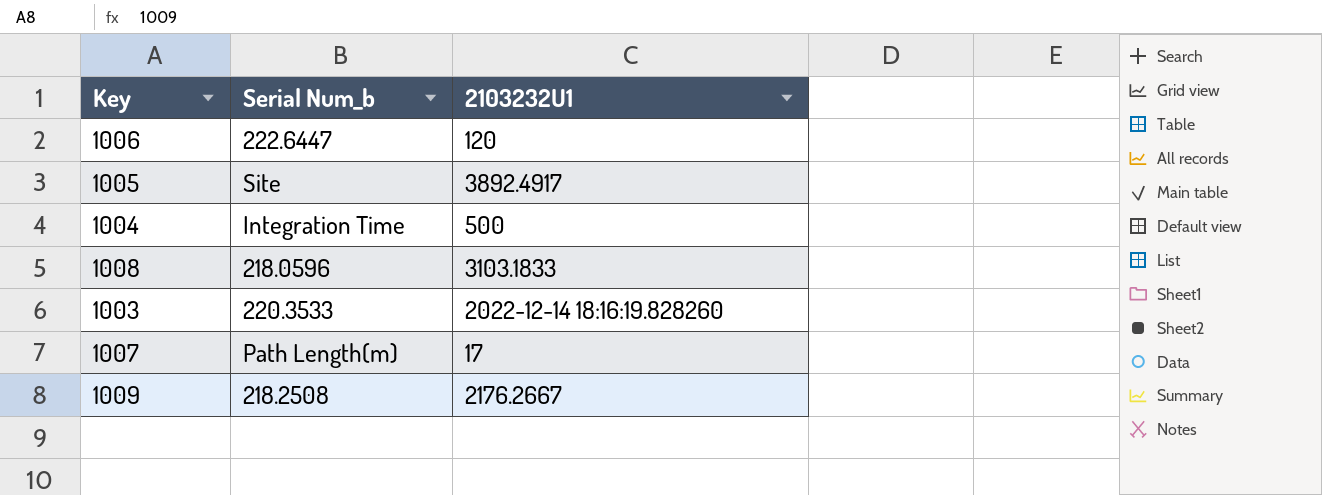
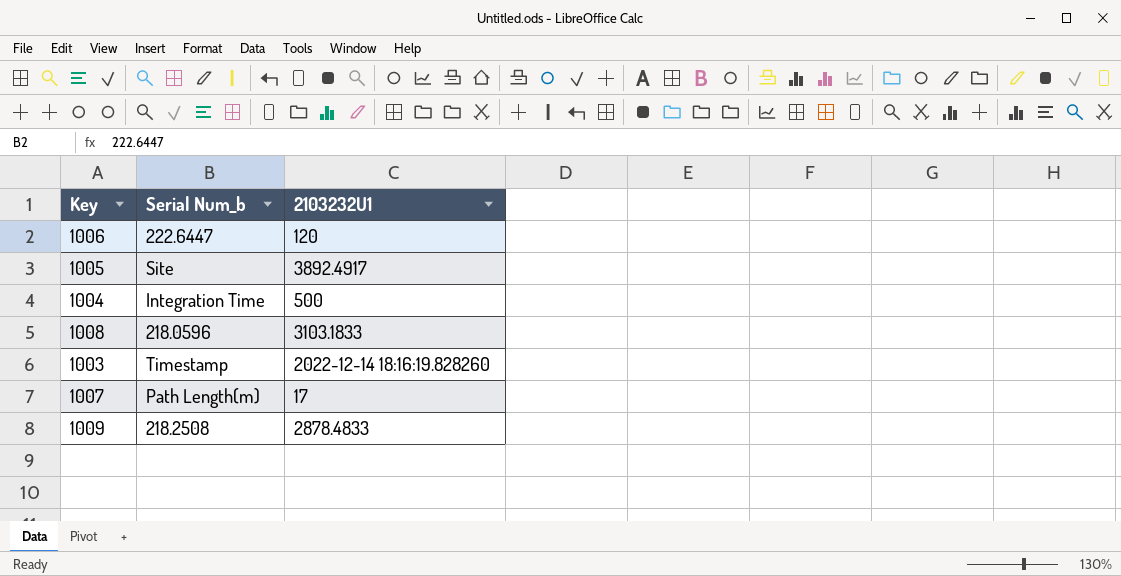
1003 | Serial Num_b: 220.3533 -> Timestamp
1009 | 2103232U1: 2176.2667 -> 2878.4833

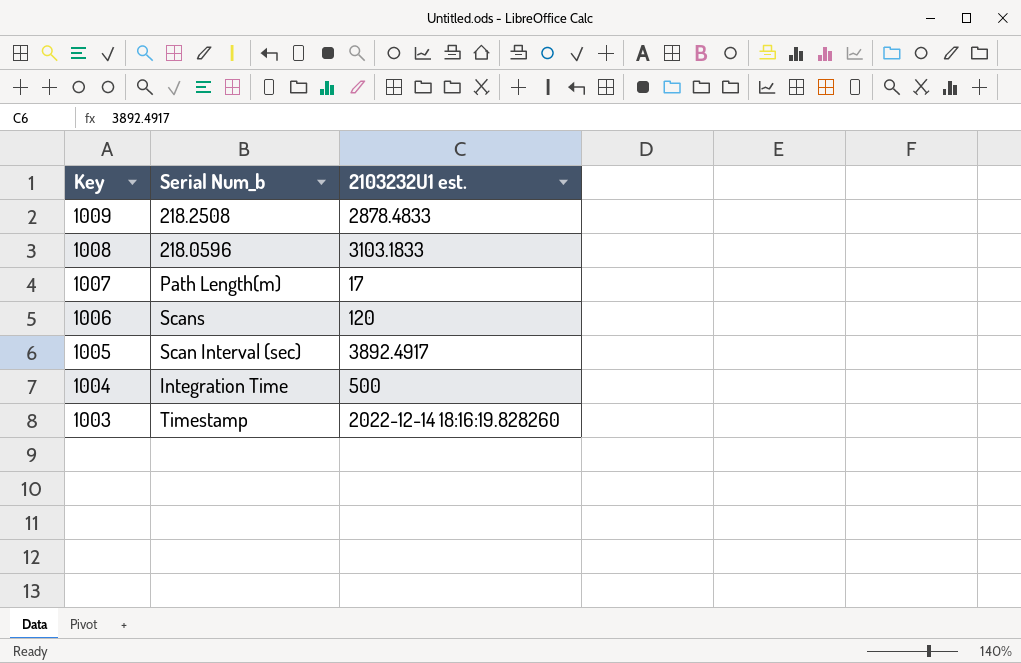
row order: none -> Key descending
column name: 2103232U1 -> 2103232U1 est.
1006 | Serial Num_b: 222.6447 -> Scans
1005 | Serial Num_b: Site -> Scan Interval (sec)

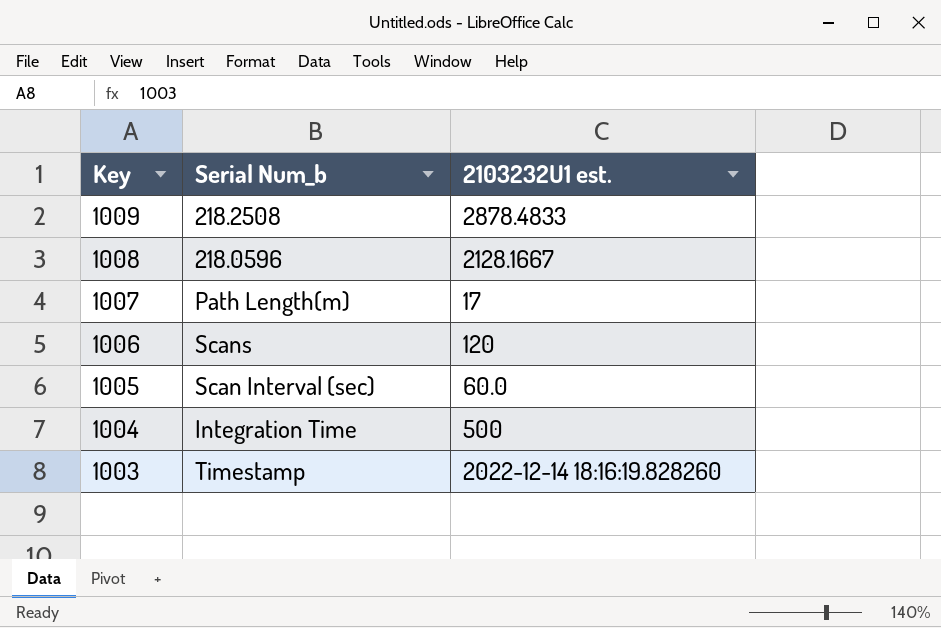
1008 | 2103232U1 est.: 3103.1833 -> 2128.1667
1005 | 2103232U1 est.: 3892.4917 -> 60.0

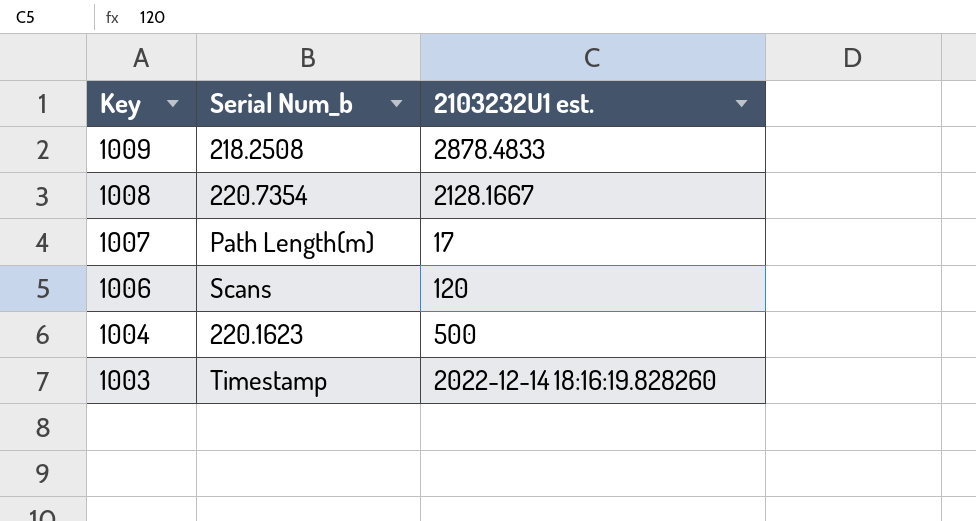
row 1005: Scan Interval (sec) | 60.0 -> none
1008 | Serial Num_b: 218.0596 -> 220.7354
1004 | Serial Num_b: Integration Time -> 220.1623

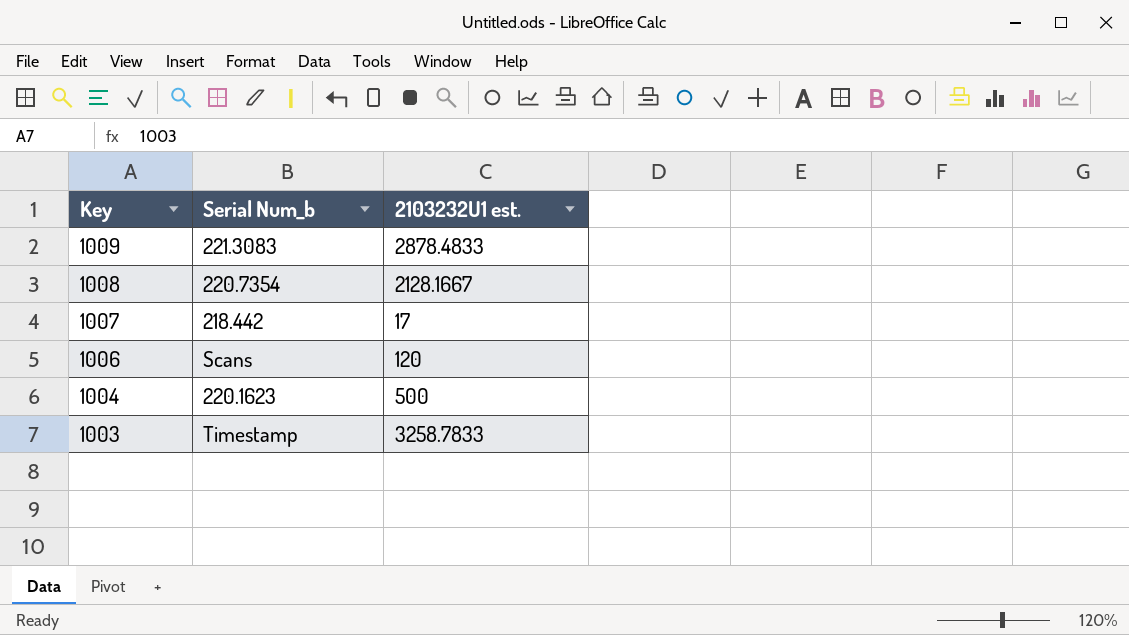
1009 | Serial Num_b: 218.2508 -> 221.3083
1007 | Serial Num_b: Path Length(m) -> 218.442
1003 | 2103232U1 est.: 2022-12-14 18:16:19.828260 -> 3258.7833

